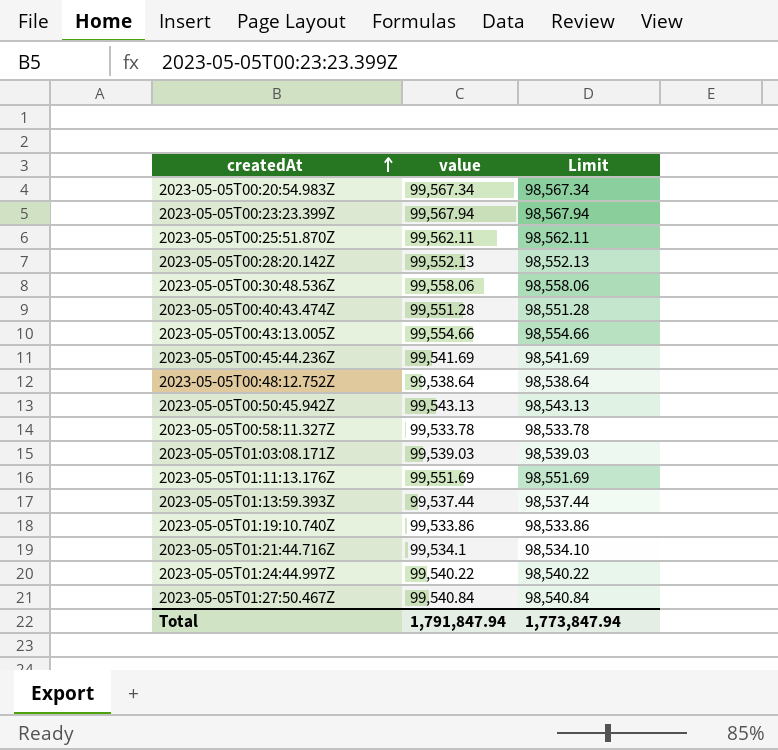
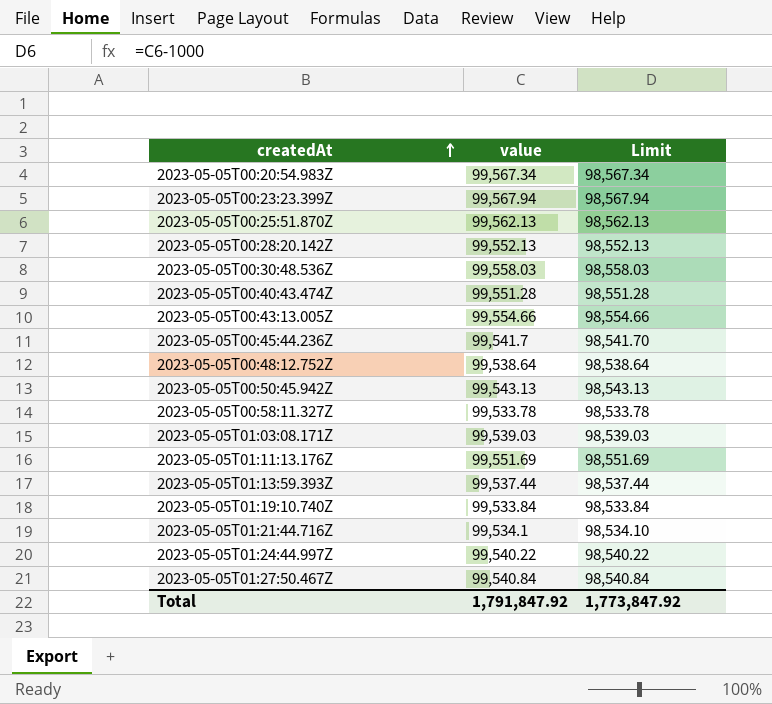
2023-05-05T00:25:51.870Z | value: 99,562.11 -> 99,562.13
2023-05-05T00:25:51.870Z | Limit: 98,562.11 -> 98,562.13
2023-05-05T00:30:48.536Z | value: 99,558.06 -> 99,558.03
2023-05-05T00:30:48.536Z | Limit: 98,558.06 -> 98,558.03
2023-05-05T00:45:44.236Z | value: 99,541.69 -> 99,541.7
2023-05-05T00:45:44.236Z | Limit: 98,541.69 -> 98,541.70
2023-05-05T01:19:10.740Z | value: 99,533.86 -> 99,533.84
2023-05-05T01:19:10.740Z | Limit: 98,533.86 -> 98,533.84
Total | value: 1,791,847.94 -> 1,791,847.92
Total | Limit: 1,773,847.94 -> 1,773,847.92

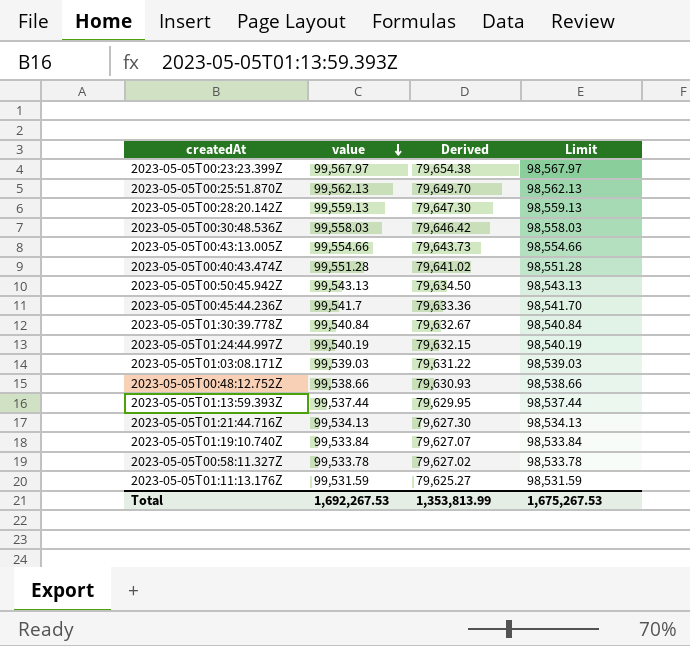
row order: createdAt ascending -> value descending
column Derived | formula: none -> [value] * 0.8
row 2023-05-05T00:20:54.983Z: 99,567.34 | 98,567.34 -> none
row 2023-05-05T01:27:50.467Z: 99,540.84 | 98,540.84 -> none
2023-05-05T00:23:23.399Z | value: 99,567.94 -> 99,567.97
2023-05-05T00:23:23.399Z | Limit: 98,567.94 -> 98,567.97
2023-05-05T00:28:20.142Z | value: 99,552.13 -> 99,559.13
2023-05-05T00:28:20.142Z | Limit: 98,552.13 -> 98,559.13
row 2023-05-05T01:30:39.778Z: none -> 99,540.84 | 79,632.67 | 98,540.84
2023-05-05T01:24:44.997Z | value: 99,540.22 -> 99,540.19
2023-05-05T01:24:44.997Z | Limit: 98,540.22 -> 98,540.19
2023-05-05T00:48:12.752Z | value: 99,538.64 -> 99,538.66
2023-05-05T00:48:12.752Z | Limit: 98,538.64 -> 98,538.66
2023-05-05T01:21:44.716Z | value: 99,534.1 -> 99,534.13
2023-05-05T01:21:44.716Z | Limit: 98,534.10 -> 98,534.13
2023-05-05T01:11:13.176Z | value: 99,551.69 -> 99,531.59
2023-05-05T01:11:13.176Z | Limit: 98,551.69 -> 98,531.59
Total | value: 1,791,847.92 -> 1,692,267.53
Total | Limit: 1,773,847.92 -> 1,675,267.53

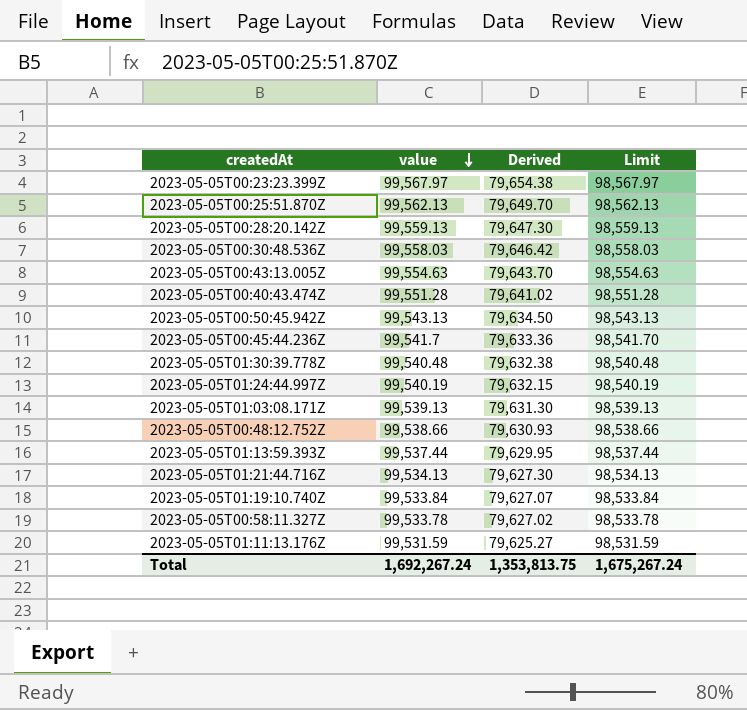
2023-05-05T00:43:13.005Z | value: 99,554.66 -> 99,554.63
2023-05-05T00:43:13.005Z | Derived: 79,643.73 -> 79,643.70
2023-05-05T00:43:13.005Z | Limit: 98,554.66 -> 98,554.63
2023-05-05T01:30:39.778Z | value: 99,540.84 -> 99,540.48
2023-05-05T01:30:39.778Z | Derived: 79,632.67 -> 79,632.38
2023-05-05T01:30:39.778Z | Limit: 98,540.84 -> 98,540.48
2023-05-05T01:03:08.171Z | value: 99,539.03 -> 99,539.13
2023-05-05T01:03:08.171Z | Derived: 79,631.22 -> 79,631.30
2023-05-05T01:03:08.171Z | Limit: 98,539.03 -> 98,539.13
Total | value: 1,692,267.53 -> 1,692,267.24
Total | Derived: 1,353,813.99 -> 1,353,813.75
Total | Limit: 1,675,267.53 -> 1,675,267.24

